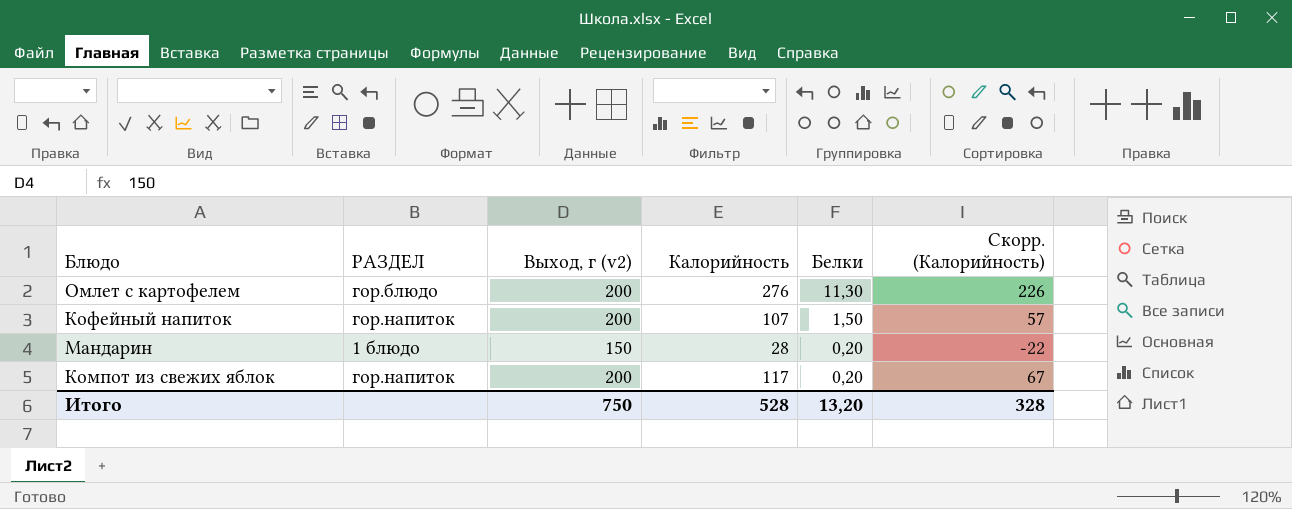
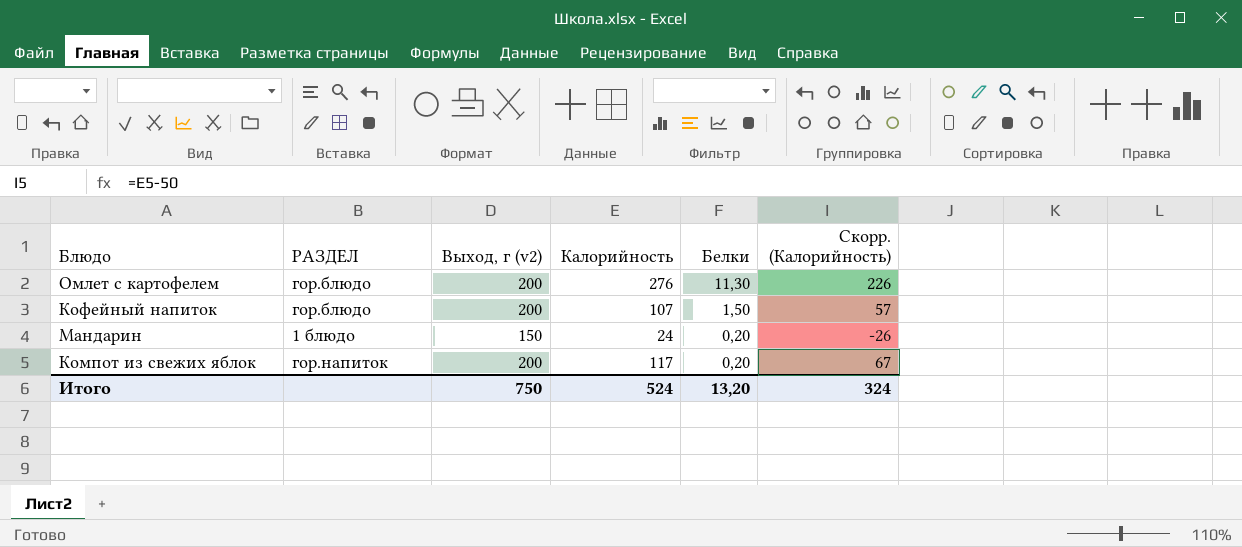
Кофейный напиток | РАЗДЕЛ: гор.напиток -> гор.блюдо
Мандарин | Калорийность: 28 -> 24
Мандарин | Скорр. (Калорийность): -22 -> -26
Итого | Калорийность: 528 -> 524
Итого | Скорр. (Калорийность): 328 -> 324

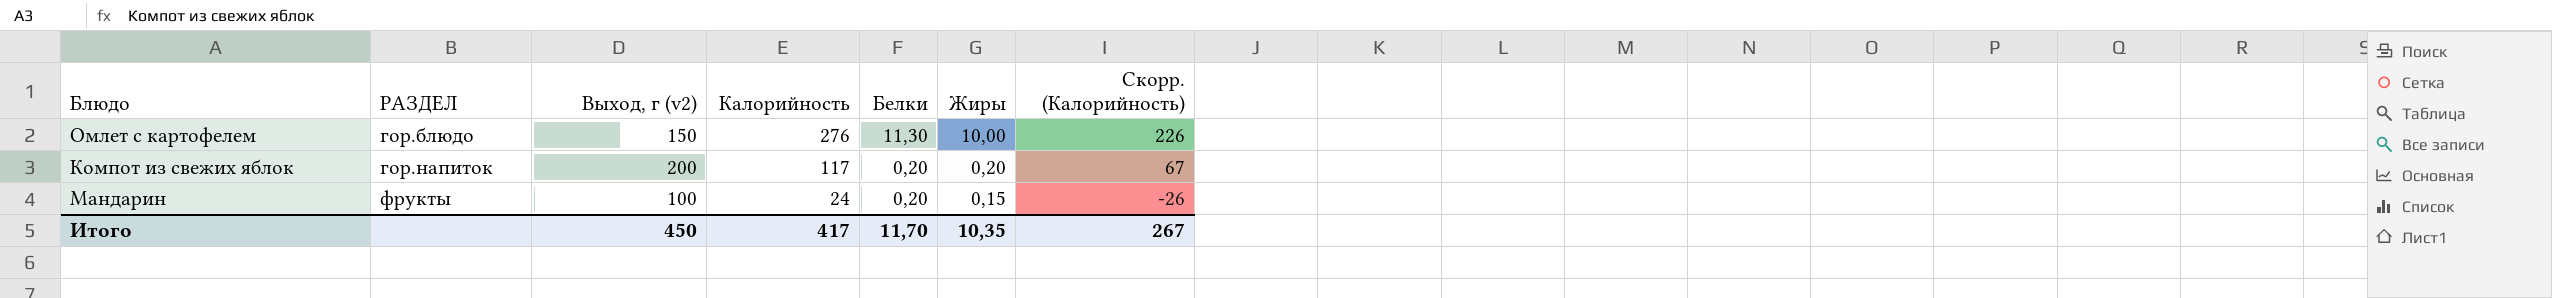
row order: Белки descending -> РАЗДЕЛ ascending
column Жиры | position: none -> 6
row Кофейный напиток: гор.блюдо | 200 | 107 | 1,50 | 57 -> none
Омлет с картофелем | Выход, г (v2): 200 -> 150
Мандарин | РАЗДЕЛ: 1 блюдо -> фрукты
Мандарин | Выход, г (v2): 150 -> 100
Итого | Выход, г (v2): 750 -> 450
Итого | Калорийность: 524 -> 417
Итого | Белки: 13,20 -> 11,70
Итого | Скорр. (Калорийность): 324 -> 267

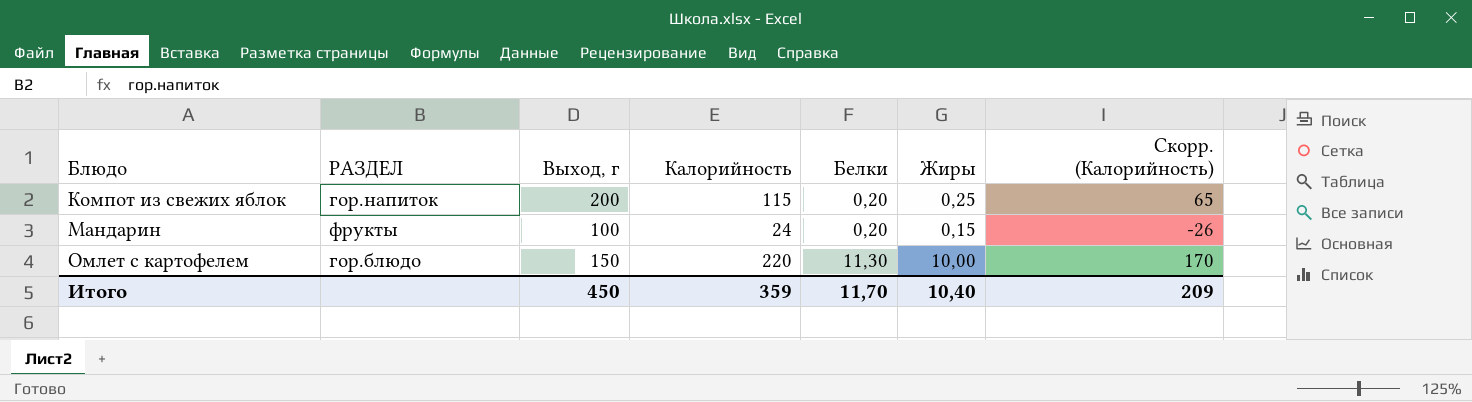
row order: РАЗДЕЛ ascending -> Блюдо ascending
column name: Выход, г (v2) -> Выход, г
Компот из свежих яблок | Калорийность: 117 -> 115
Компот из свежих яблок | Жиры: 0,20 -> 0,25
Компот из свежих яблок | Скорр. (Калорийность): 67 -> 65
Омлет с картофелем | Калорийность: 276 -> 220
Омлет с картофелем | Скорр. (Калорийность): 226 -> 170
Итого | Калорийность: 417 -> 359
Итого | Жиры: 10,35 -> 10,40
Итого | Скорр. (Калорийность): 267 -> 209

